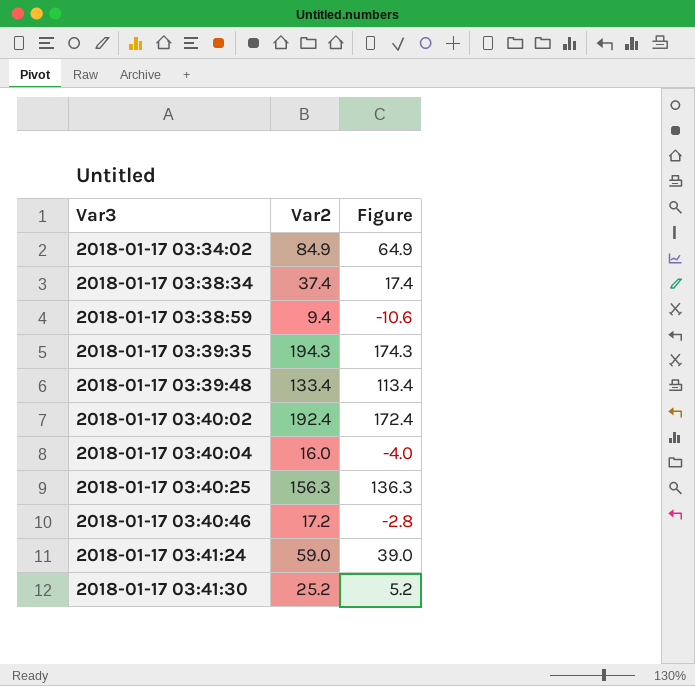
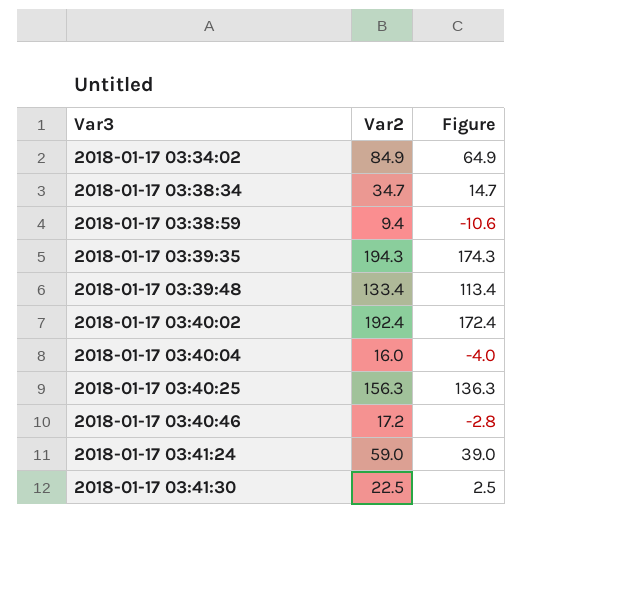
2018-01-17 03:38:34 | Var2: 37.4 -> 34.7
2018-01-17 03:38:34 | Figure: 17.4 -> 14.7
2018-01-17 03:41:30 | Var2: 25.2 -> 22.5
2018-01-17 03:41:30 | Figure: 5.2 -> 2.5

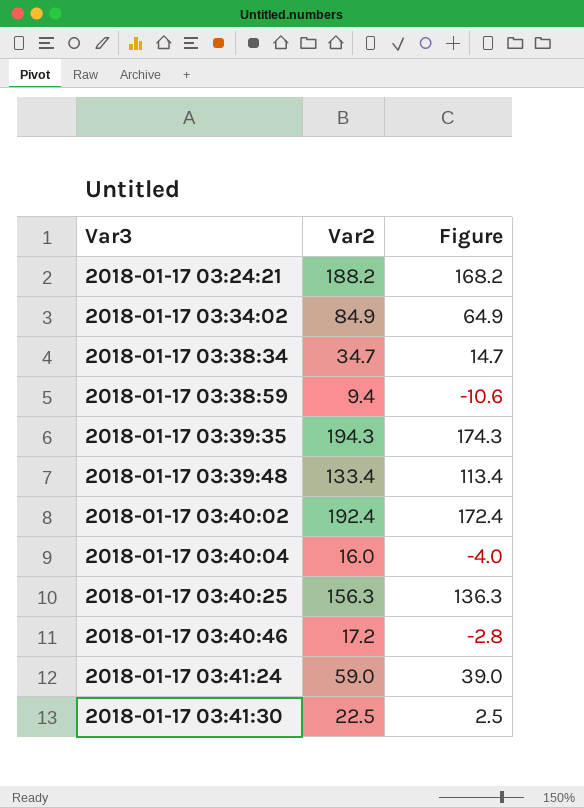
row 2018-01-17 03:24:21: none -> 188.2 | 168.2

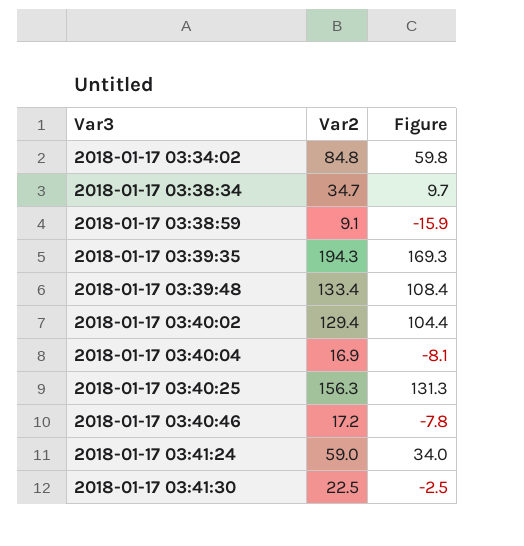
column Figure | formula: [Var2] - 20 -> [Var2] - 25
row 2018-01-17 03:24:21: 188.2 | 168.2 -> none
2018-01-17 03:34:02 | Var2: 84.9 -> 84.8
2018-01-17 03:38:59 | Var2: 9.4 -> 9.1
2018-01-17 03:40:02 | Var2: 192.4 -> 129.4
2018-01-17 03:40:04 | Var2: 16.0 -> 16.9

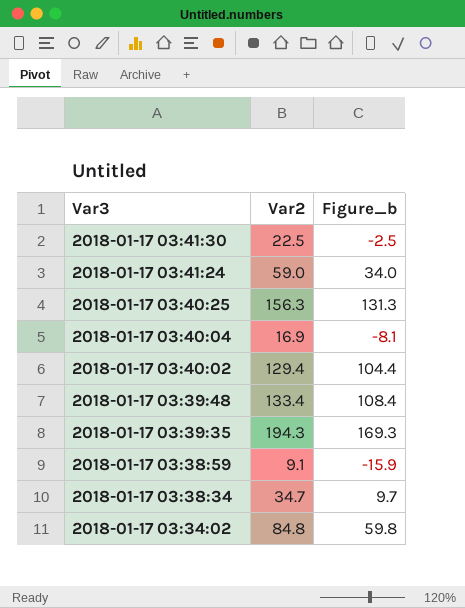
row order: Var3 ascending -> Var3 descending
column name: Figure -> Figure_b
row 2018-01-17 03:40:46: 17.2 | -7.8 -> none

